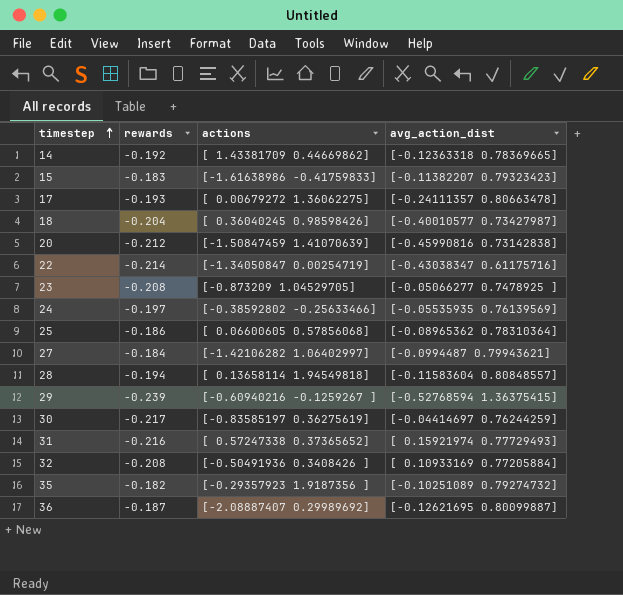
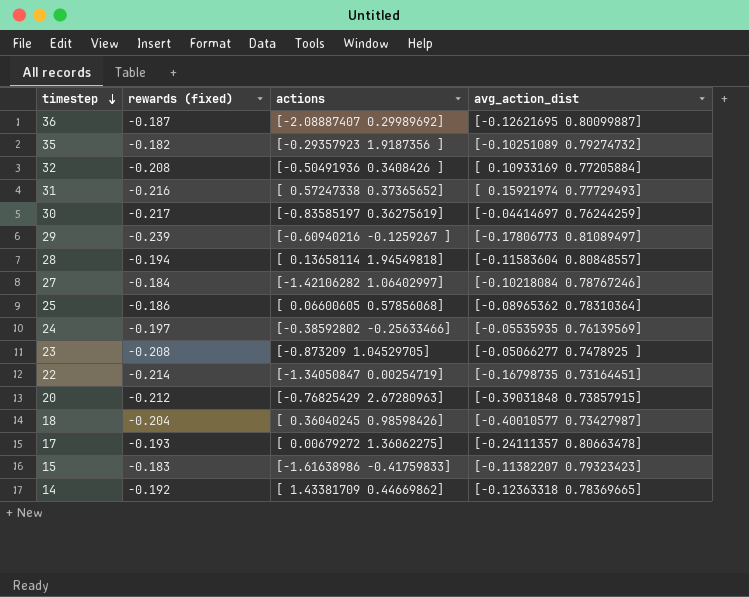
row order: timestep ascending -> timestep descending
column name: rewards -> rewards (fixed)
29 | avg_action_dist: [-0.52768594 1.36375415] -> [-0.17806773 0.81089497]
27 | avg_action_dist: [-0.0994487 0.79943621] -> [-0.10218084 0.78767246]
22 | avg_action_dist: [-0.43038347 0.61175716] -> [-0.16798735 0.73164451]
20 | actions: [-1.50847459 1.41070639] -> [-0.76825429 2.67280963]
20 | avg_action_dist: [-0.45990816 0.73142838] -> [-0.39031848 0.73857915]

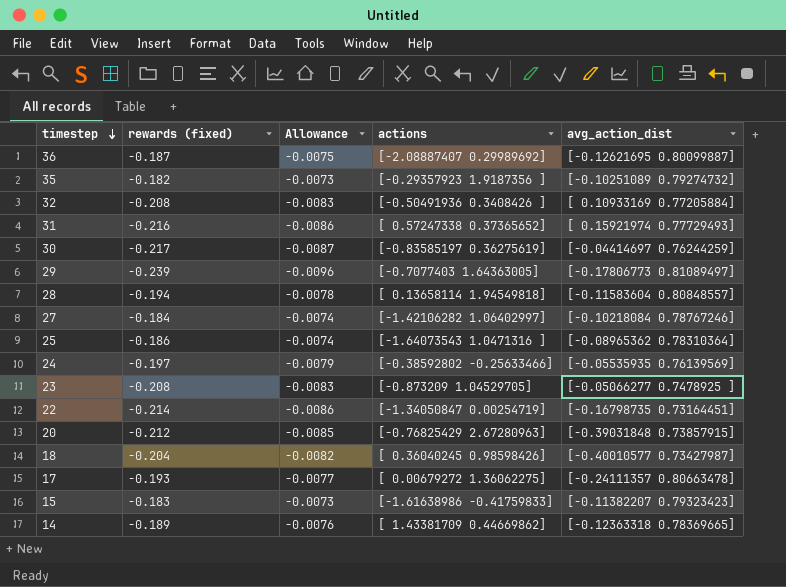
column Allowance | formula: none -> [rewards (fixed)] * 0.04
29 | actions: [-0.60940216 -0.1259267 ] -> [-0.7077403 1.64363005]
25 | actions: [ 0.06600605 0.57856068] -> [-1.64073543 1.0471316 ]
14 | rewards (fixed): -0.192 -> -0.189

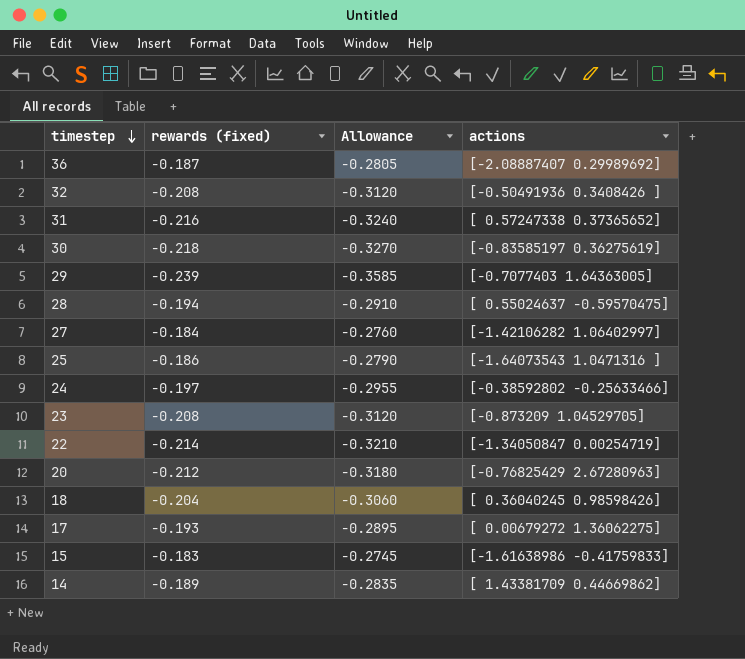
column avg_action_dist | position: 5 -> none
column Allowance | formula: [rewards (fixed)] * 0.04 -> [rewards (fixed)] * 1.5
row 35: -0.182 | -0.0073 | [-0.29357923 1.9187356 ] | [-0.10251089 0.79274732] -> none
30 | rewards (fixed): -0.217 -> -0.218
28 | actions: [ 0.13658114 1.94549818] -> [ 0.55024637 -0.59570475]

